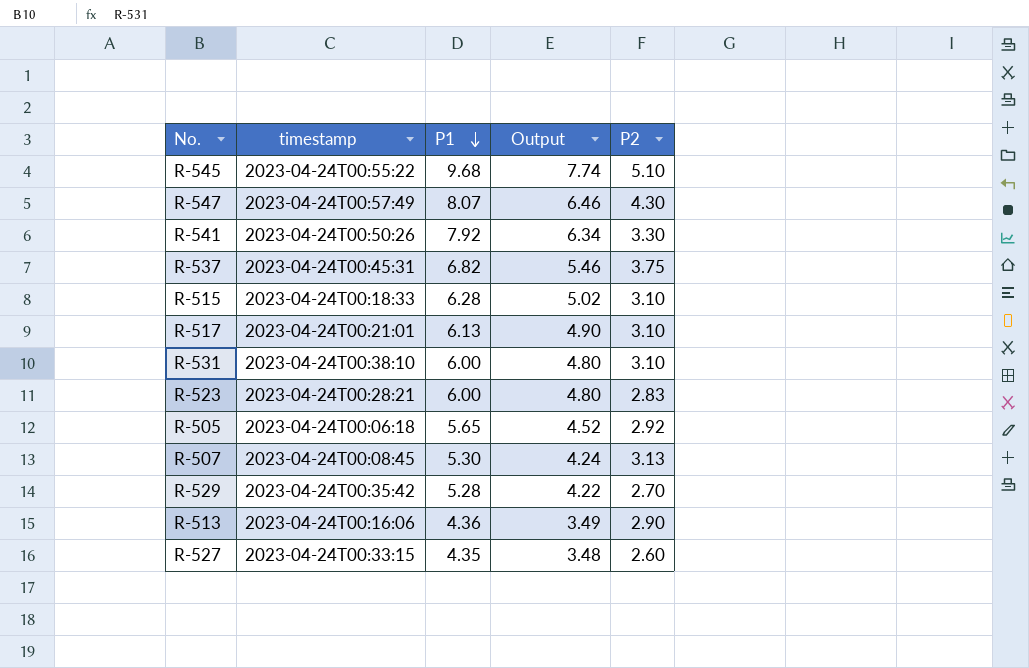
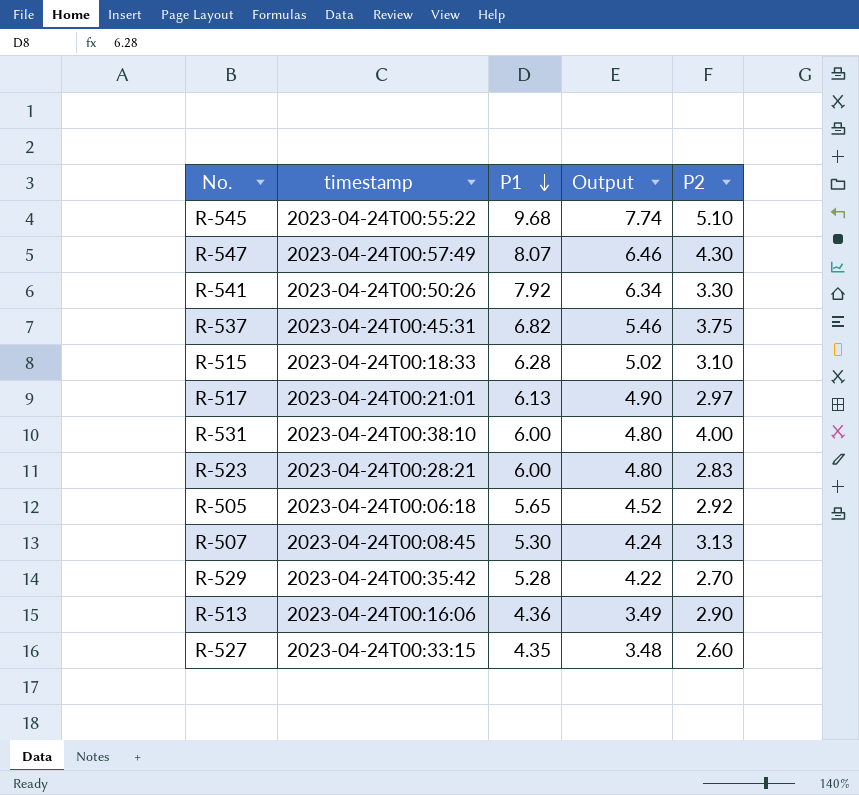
R-517 | P2: 3.10 -> 2.97
R-531 | P2: 3.10 -> 4.00

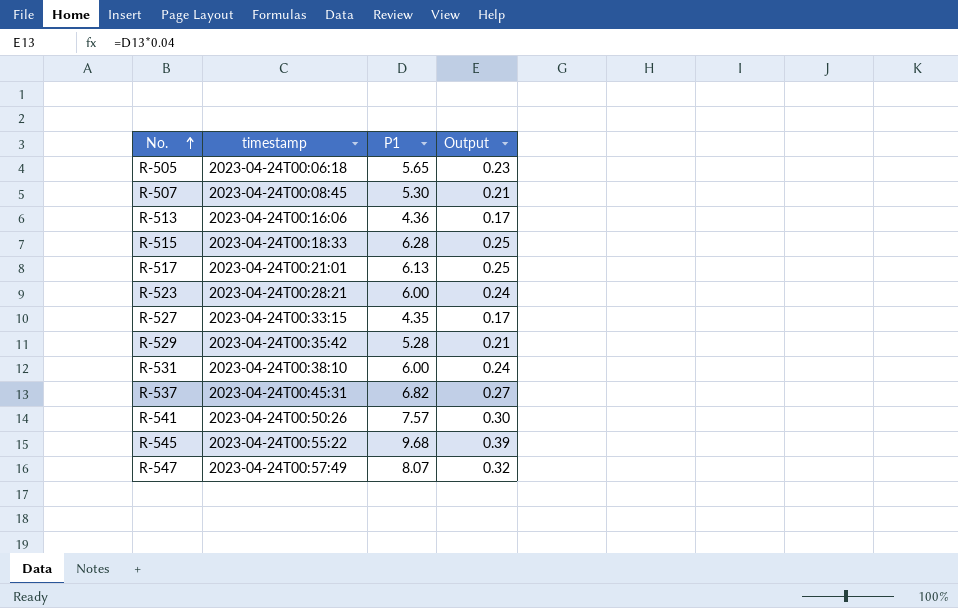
row order: P1 descending -> No. ascending
column P2 | position: 5 -> none
column Output | formula: [P1] * 0.8 -> [P1] * 0.04
R-541 | P1: 7.92 -> 7.57

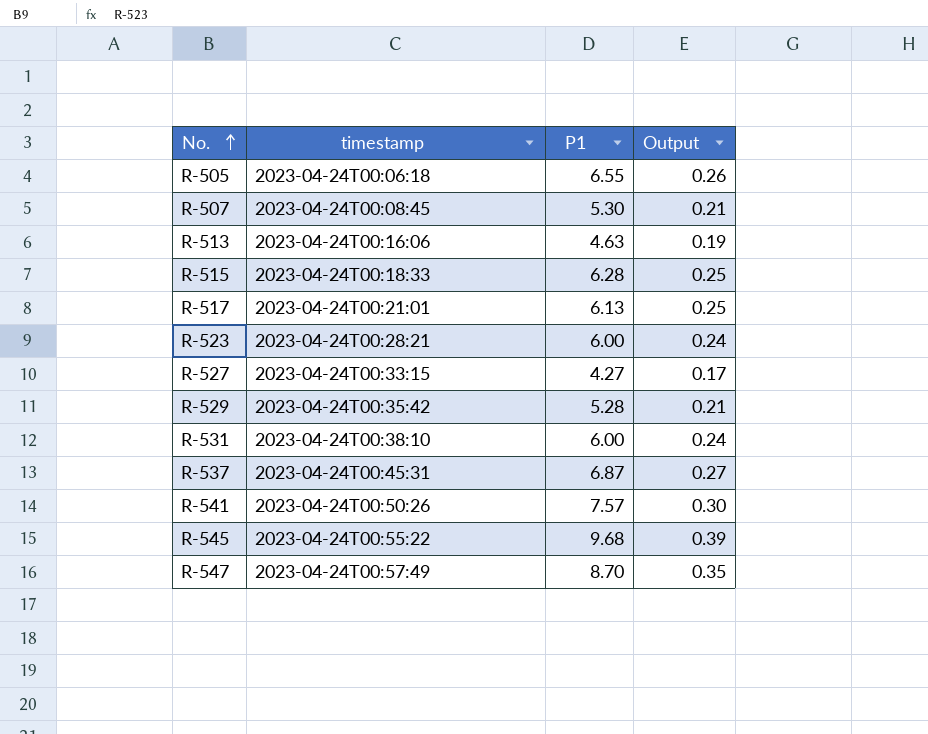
R-505 | P1: 5.65 -> 6.55
R-505 | Output: 0.23 -> 0.26
R-513 | P1: 4.36 -> 4.63
R-513 | Output: 0.17 -> 0.19
R-527 | P1: 4.35 -> 4.27
R-537 | P1: 6.82 -> 6.87
R-547 | P1: 8.07 -> 8.70
R-547 | Output: 0.32 -> 0.35

